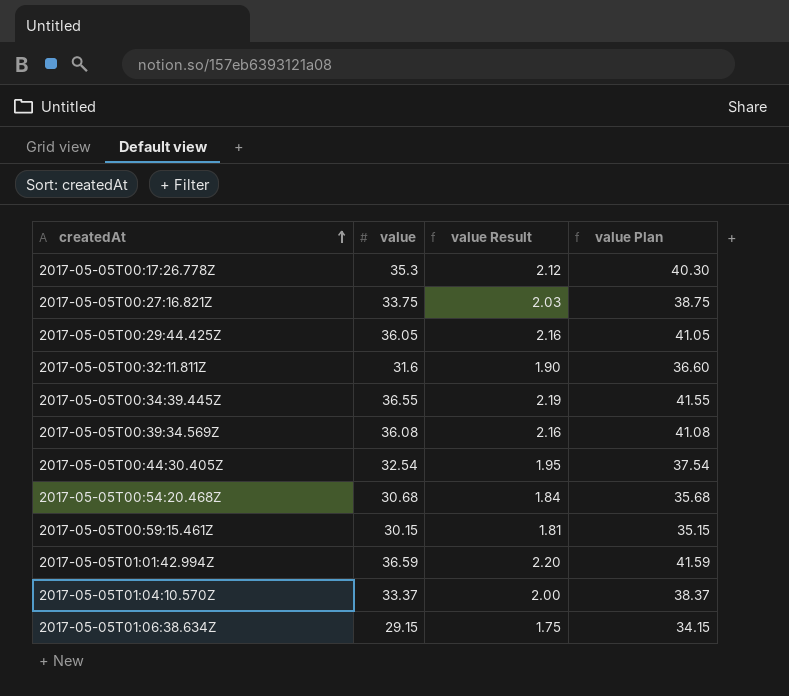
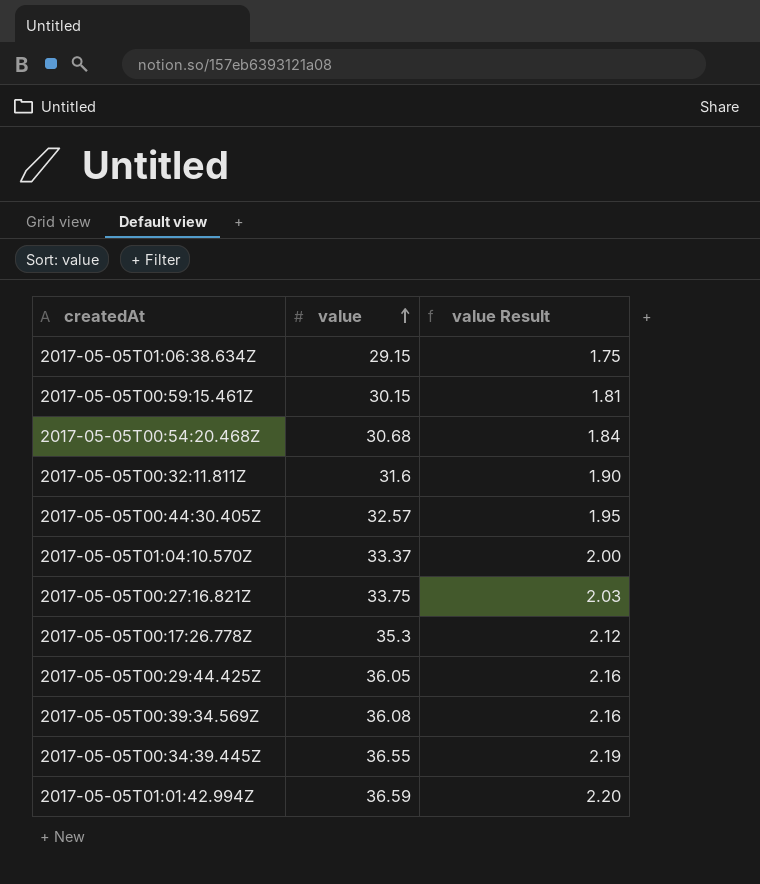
row order: createdAt ascending -> value ascending
column value Plan | formula: [value] + 5 -> none
2017-05-05T00:44:30.405Z | value: 32.54 -> 32.57

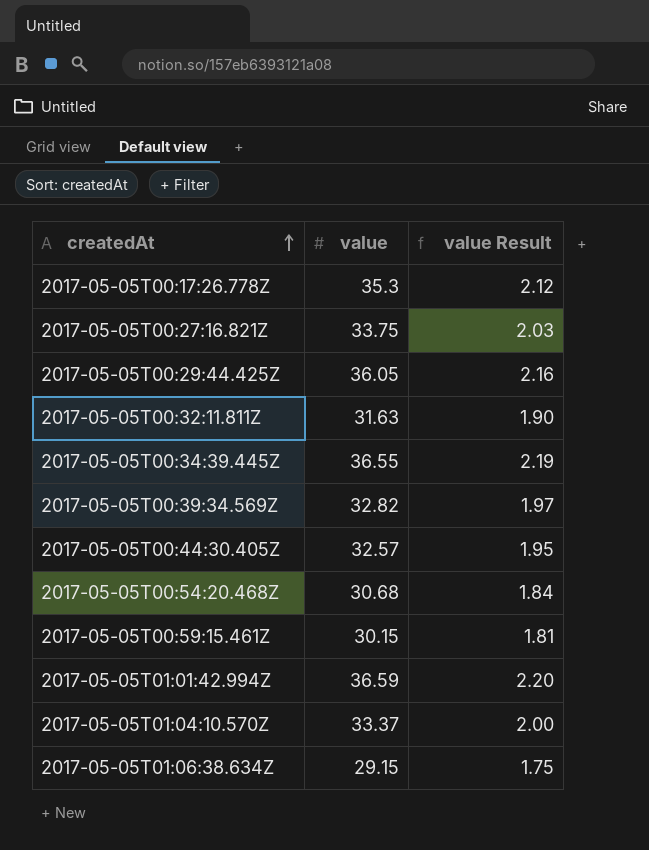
row order: value ascending -> createdAt ascending
2017-05-05T00:32:11.811Z | value: 31.6 -> 31.63
2017-05-05T00:39:34.569Z | value: 36.08 -> 32.82
2017-05-05T00:39:34.569Z | value Result: 2.16 -> 1.97

